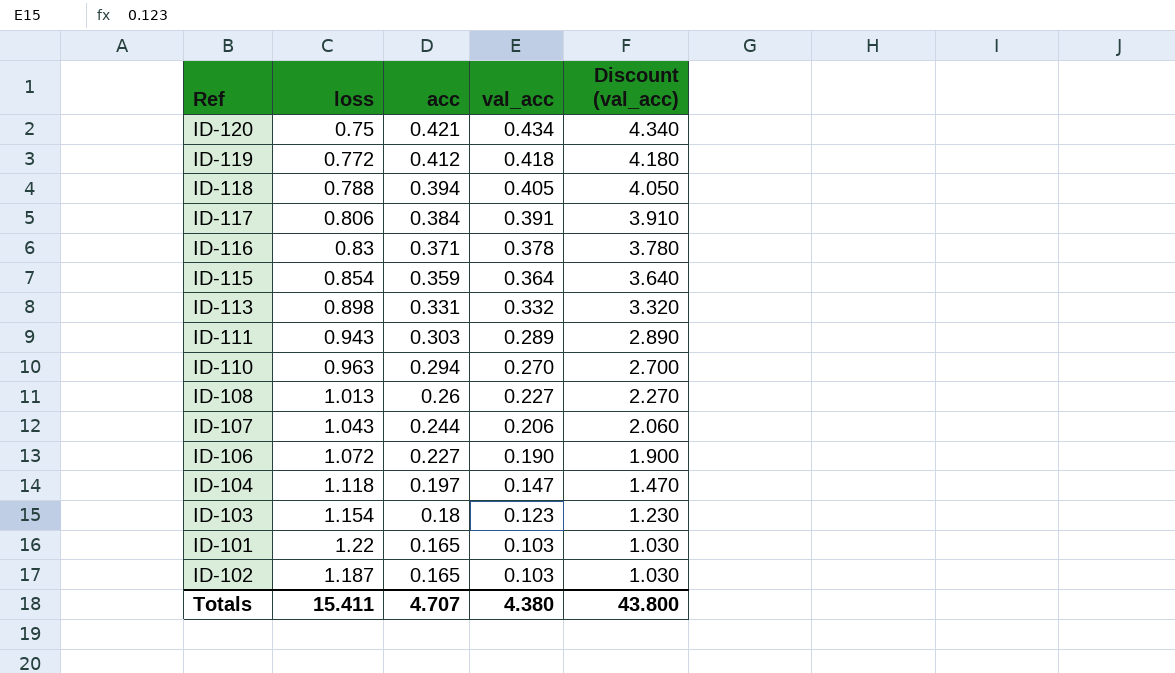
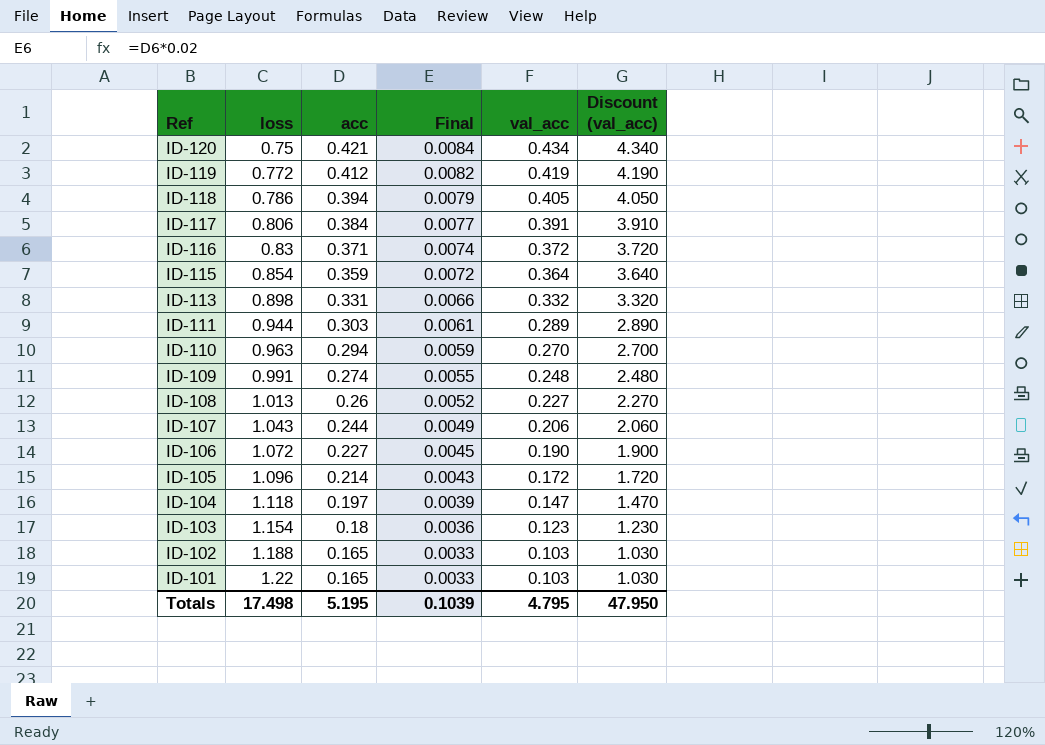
row order: acc descending -> Ref descending
column Final | formula: none -> [acc] * 0.02
ID-119 | val_acc: 0.418 -> 0.419
ID-119 | Discount (val_acc): 4.180 -> 4.190
ID-118 | loss: 0.788 -> 0.786
ID-116 | val_acc: 0.378 -> 0.372
ID-116 | Discount (val_acc): 3.780 -> 3.720
ID-111 | loss: 0.943 -> 0.944
row ID-109: none -> 0.991 | 0.274 | 0.0055 | 0.248 | 2.480
row ID-105: none -> 1.096 | 0.214 | 0.0043 | 0.172 | 1.720
ID-102 | loss: 1.187 -> 1.188
Totals | loss: 15.411 -> 17.498
Totals | acc: 4.707 -> 5.195
Totals | val_acc: 4.380 -> 4.795
Totals | Discount (val_acc): 43.800 -> 47.950

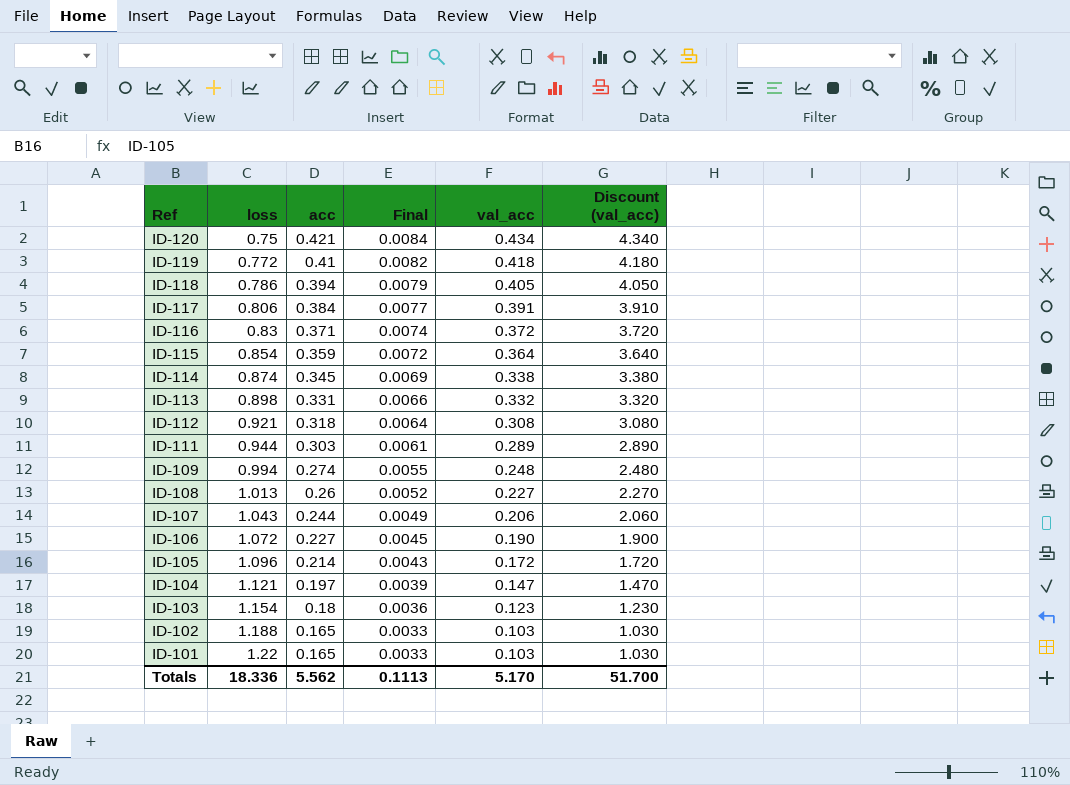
row ID-110: 0.963 | 0.294 | 0.0059 | 0.270 | 2.700 -> none
ID-119 | acc: 0.412 -> 0.41
ID-119 | val_acc: 0.419 -> 0.418
ID-119 | Discount (val_acc): 4.190 -> 4.180
row ID-114: none -> 0.874 | 0.345 | 0.0069 | 0.338 | 3.380
row ID-112: none -> 0.921 | 0.318 | 0.0064 | 0.308 | 3.080
ID-109 | loss: 0.991 -> 0.994
ID-104 | loss: 1.118 -> 1.121
Totals | loss: 17.498 -> 18.336
Totals | acc: 5.195 -> 5.562
Totals | Final: 0.1039 -> 0.1113
Totals | val_acc: 4.795 -> 5.170
Totals | Discount (val_acc): 47.950 -> 51.700

